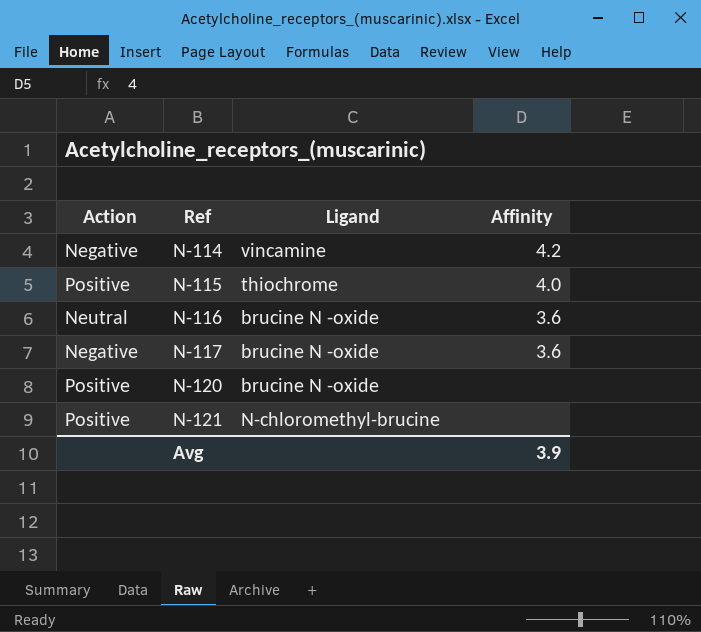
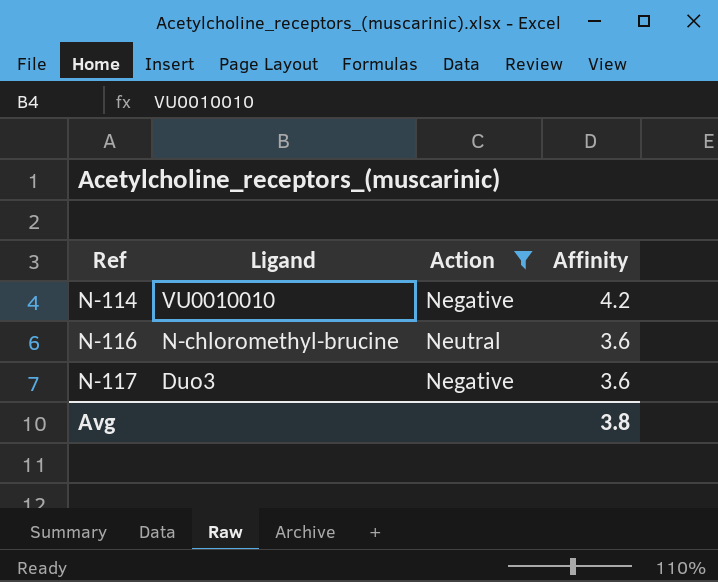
filter: none -> Action != Positive
column Action | position: 1 -> 3
N-114 | Ligand: vincamine -> VU0010010
N-116 | Ligand: brucine N -oxide -> N-chloromethyl-brucine
N-117 | Ligand: brucine N -oxide -> Duo3
Avg | Affinity: 3.9 -> 3.8

